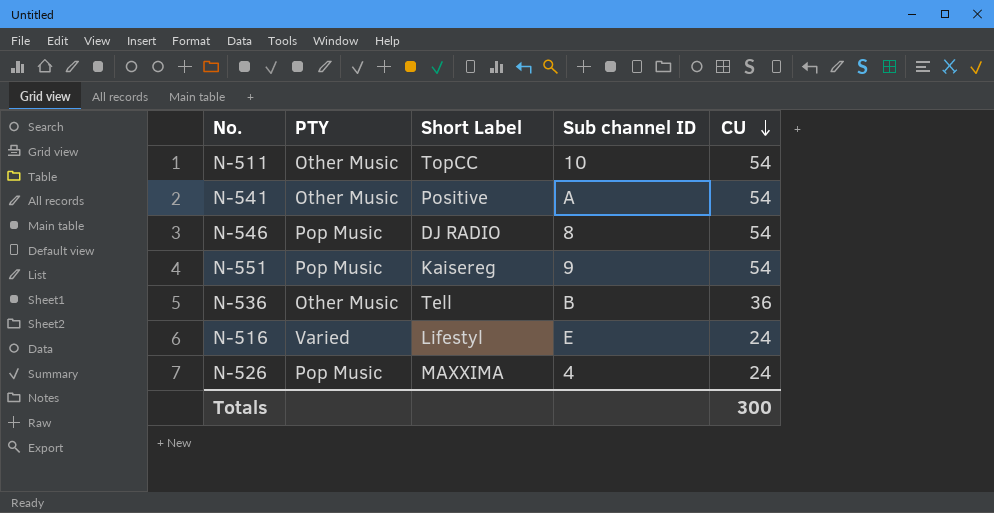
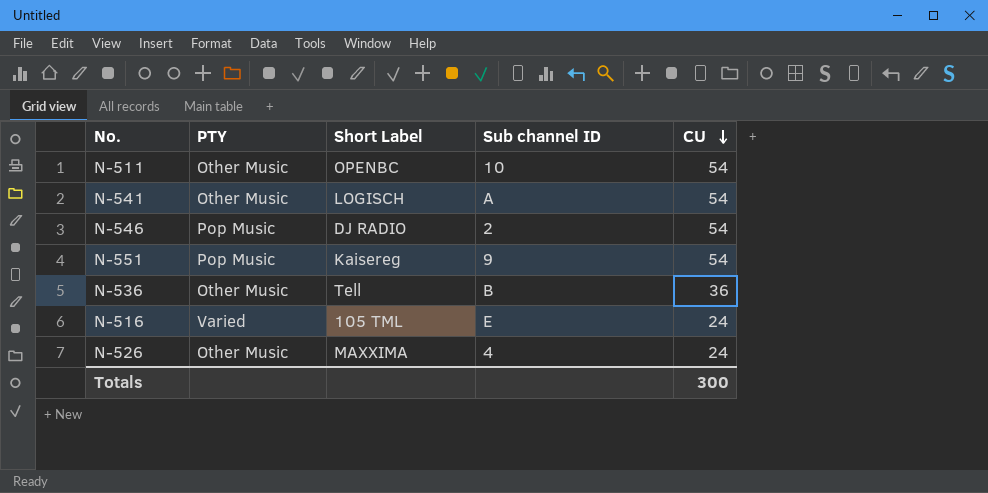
N-511 | Short Label: TopCC -> OPENBC
N-541 | Short Label: Positive -> LOGISCH
N-546 | Sub channel ID: 8 -> 2
N-516 | Short Label: Lifestyl -> 105 TML
N-526 | PTY: Pop Music -> Other Music

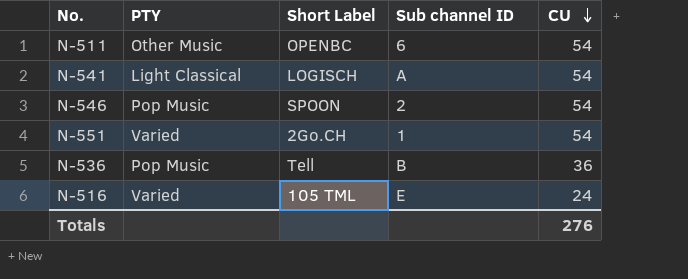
row N-526: Other Music | MAXXIMA | 4 | 24 -> none
N-511 | Sub channel ID: 10 -> 6
N-541 | PTY: Other Music -> Light Classical
N-546 | Short Label: DJ RADIO -> SPOON
N-551 | PTY: Pop Music -> Varied
N-551 | Short Label: Kaisereg -> 2Go.CH
N-551 | Sub channel ID: 9 -> 1
N-536 | PTY: Other Music -> Pop Music
Totals | CU: 300 -> 276

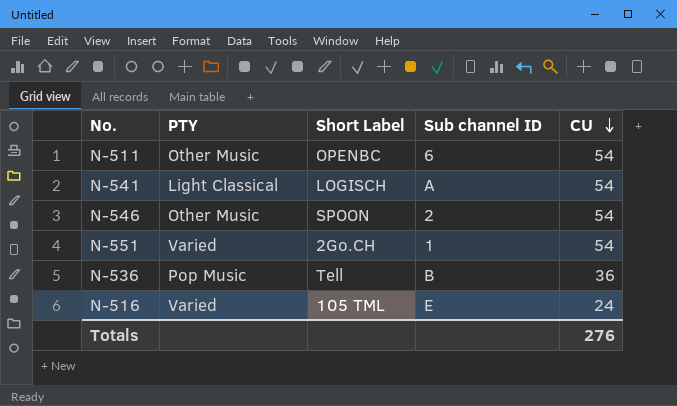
N-546 | PTY: Pop Music -> Other Music

